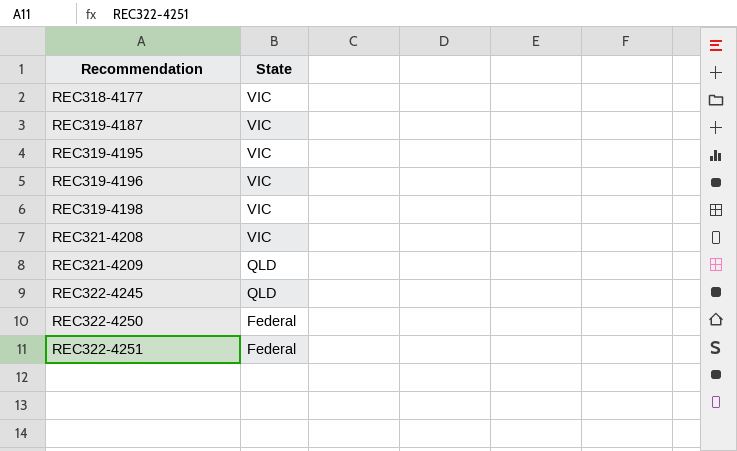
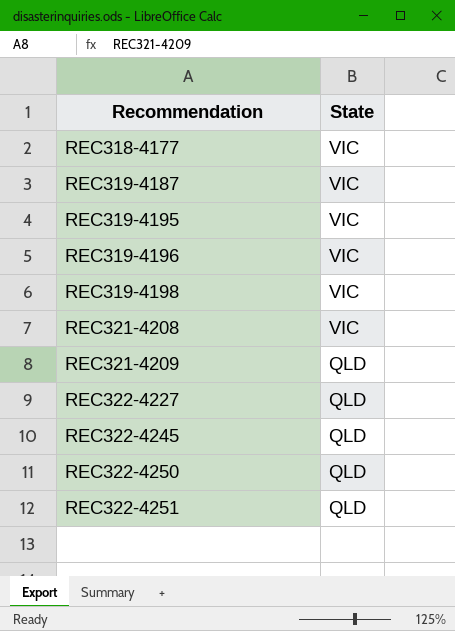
row REC322-4227: none -> QLD
REC322-4250 | State: Federal -> QLD
REC322-4251 | State: Federal -> QLD

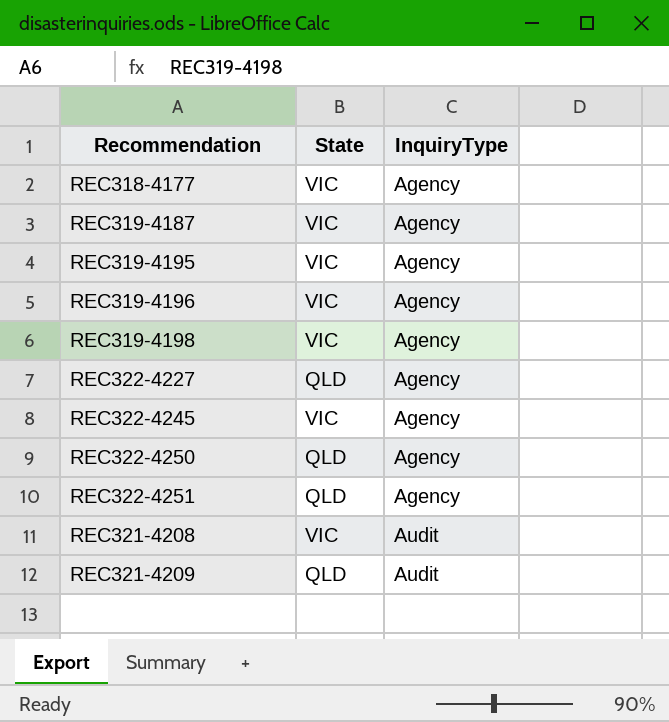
row order: Recommendation ascending -> InquiryType ascending
column InquiryType | position: none -> 3
REC322-4245 | State: QLD -> VIC

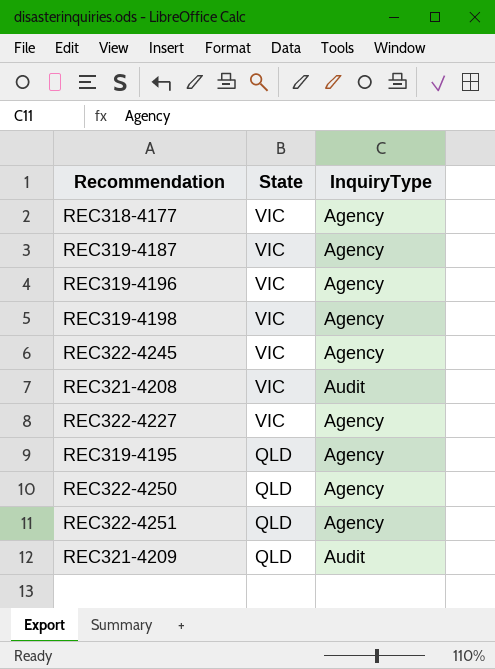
row order: InquiryType ascending -> State descending
REC322-4227 | State: QLD -> VIC
REC319-4195 | State: VIC -> QLD

